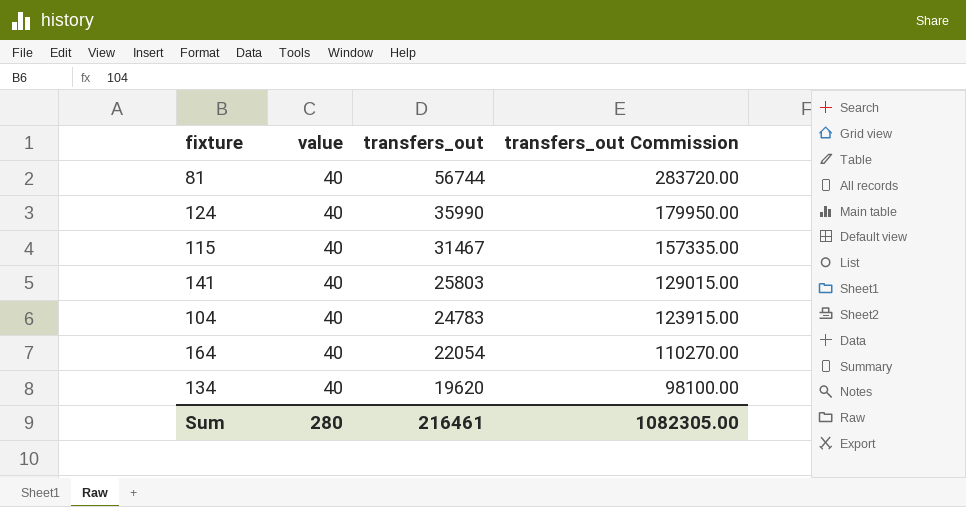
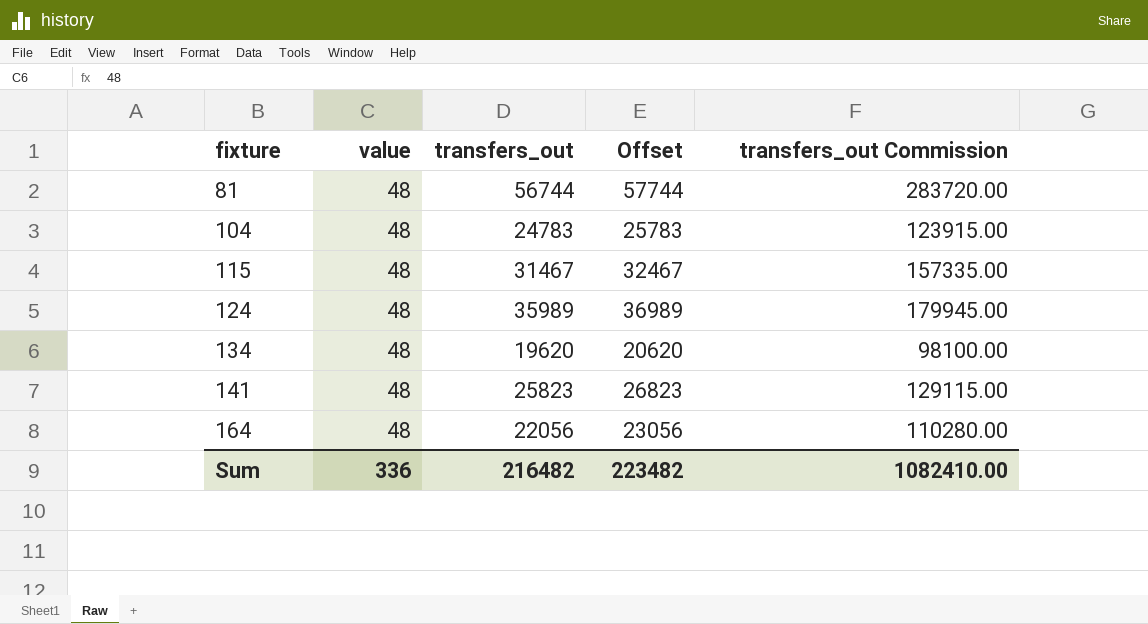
row order: transfers_out descending -> fixture ascending
column Offset | formula: none -> [transfers_out] + 1000
81 | value: 40 -> 48
104 | value: 40 -> 48
115 | value: 40 -> 48
124 | value: 40 -> 48
124 | transfers_out: 35990 -> 35989
124 | transfers_out Commission: 179950.00 -> 179945.00
134 | value: 40 -> 48
141 | value: 40 -> 48
141 | transfers_out: 25803 -> 25823
141 | transfers_out Commission: 129015.00 -> 129115.00
164 | value: 40 -> 48
164 | transfers_out: 22054 -> 22056
164 | transfers_out Commission: 110270.00 -> 110280.00
Sum | value: 280 -> 336
Sum | transfers_out: 216461 -> 216482
Sum | transfers_out Commission: 1082305.00 -> 1082410.00

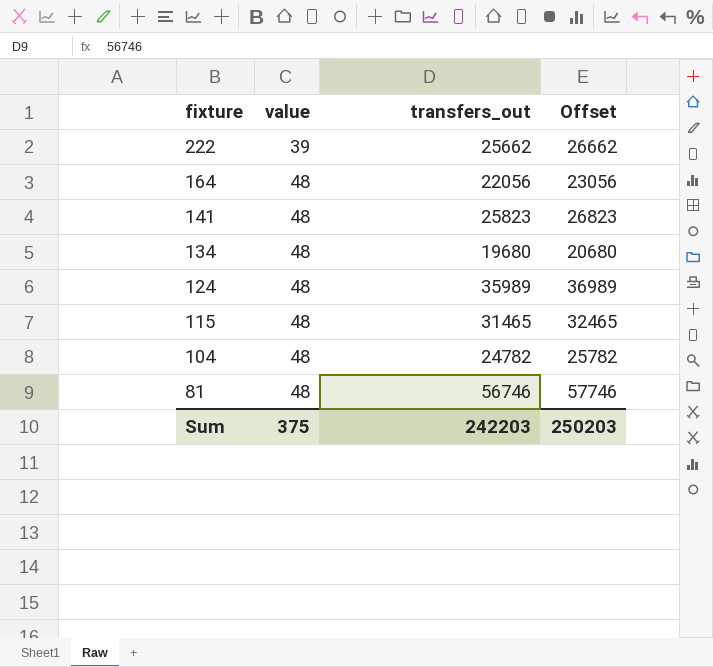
row order: fixture ascending -> fixture descending
column transfers_out Commission | formula: [transfers_out] * 5 -> none
row 222: none -> 39 | 25662 | 26662
134 | transfers_out: 19620 -> 19680
134 | Offset: 20620 -> 20680
115 | transfers_out: 31467 -> 31465
115 | Offset: 32467 -> 32465
104 | transfers_out: 24783 -> 24782
104 | Offset: 25783 -> 25782
81 | transfers_out: 56744 -> 56746
81 | Offset: 57744 -> 57746
Sum | value: 336 -> 375
Sum | transfers_out: 216482 -> 242203
Sum | Offset: 223482 -> 250203

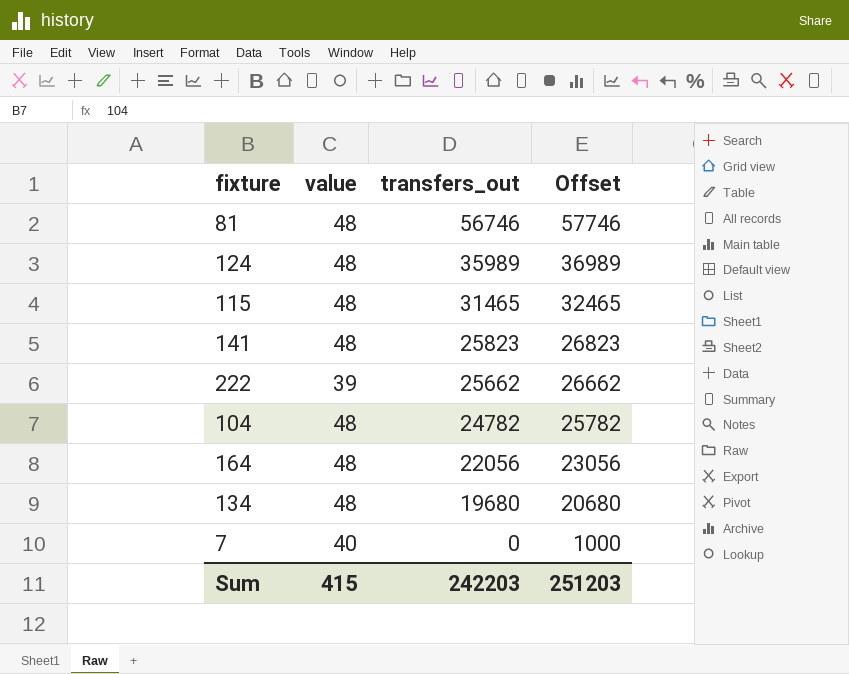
row order: fixture descending -> transfers_out descending
row 7: none -> 40 | 0 | 1000
Sum | value: 375 -> 415
Sum | Offset: 250203 -> 251203

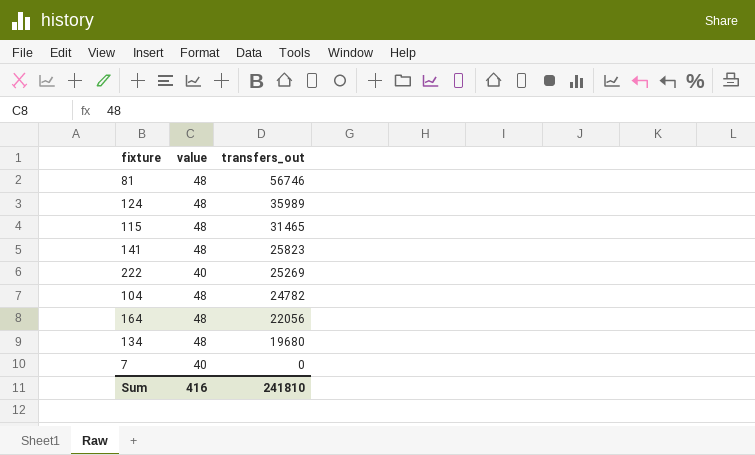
column Offset | formula: [transfers_out] + 1000 -> none
222 | value: 39 -> 40
222 | transfers_out: 25662 -> 25269
Sum | value: 415 -> 416
Sum | transfers_out: 242203 -> 241810

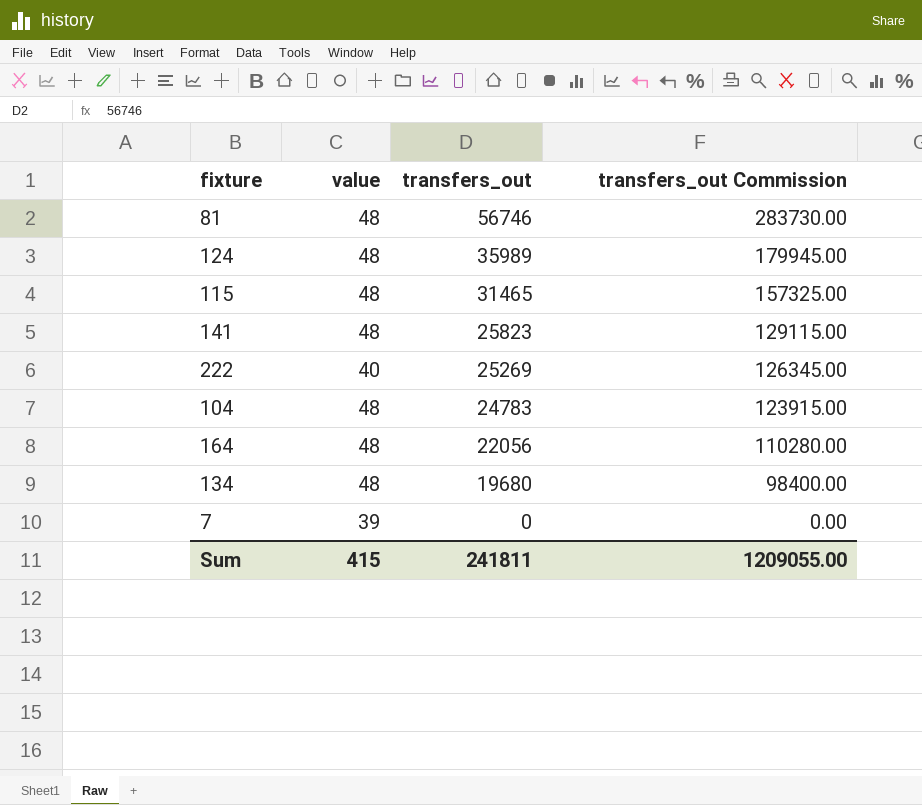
column transfers_out Commission | formula: none -> [transfers_out] * 5
104 | transfers_out: 24782 -> 24783
7 | value: 40 -> 39
Sum | value: 416 -> 415
Sum | transfers_out: 241810 -> 241811

